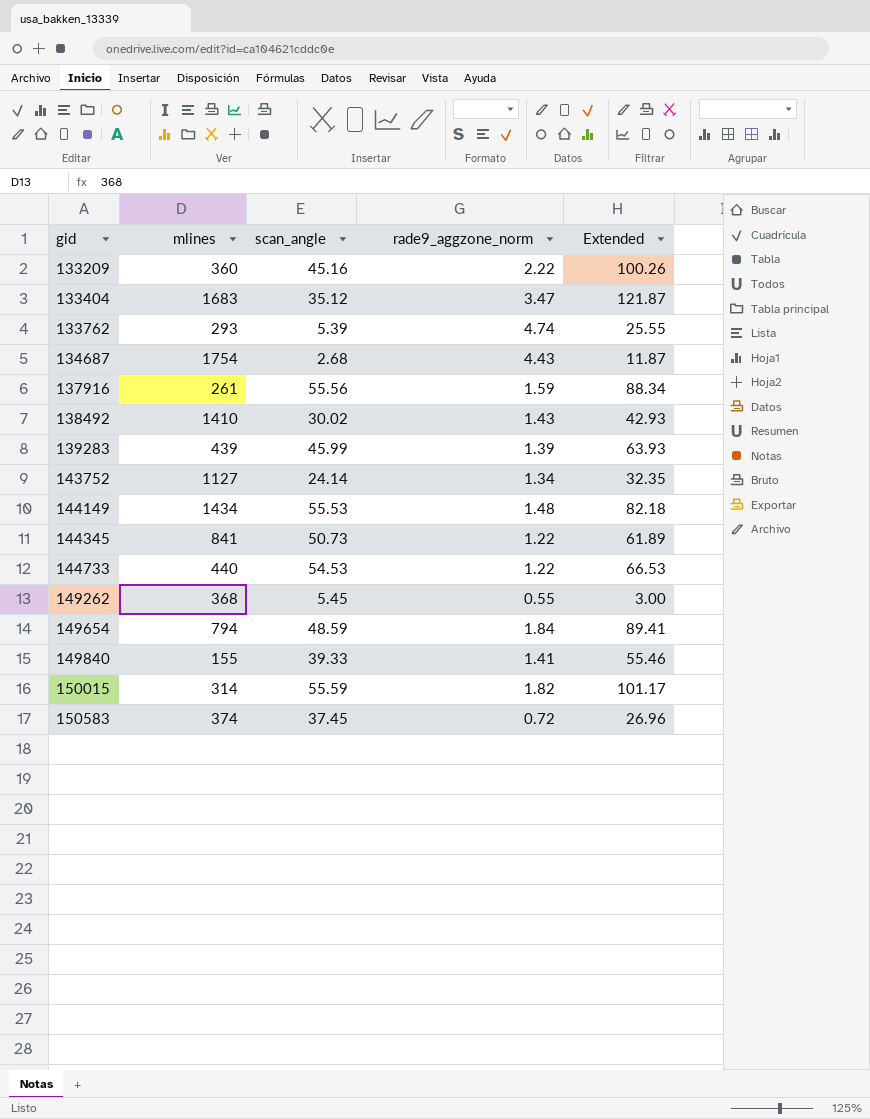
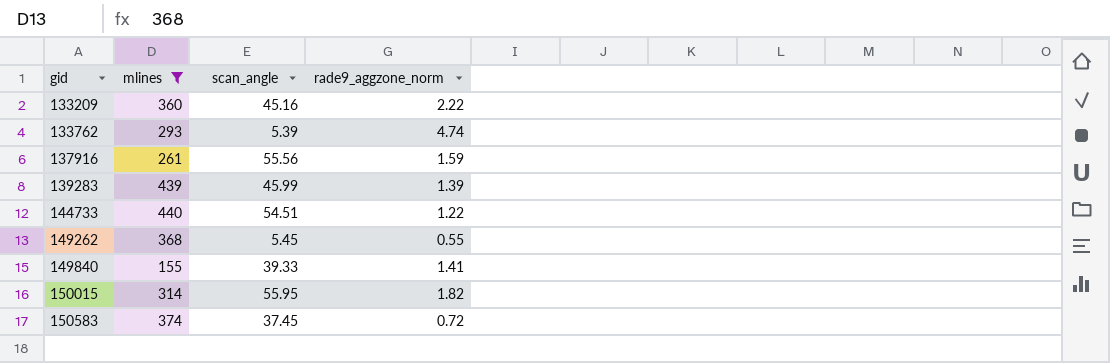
filter: none -> mlines <= 440
column Extended | formula: [scan_angle] * [rade9_aggzone_norm] -> none
144733 | scan_angle: 54.53 -> 54.51
150015 | scan_angle: 55.59 -> 55.95

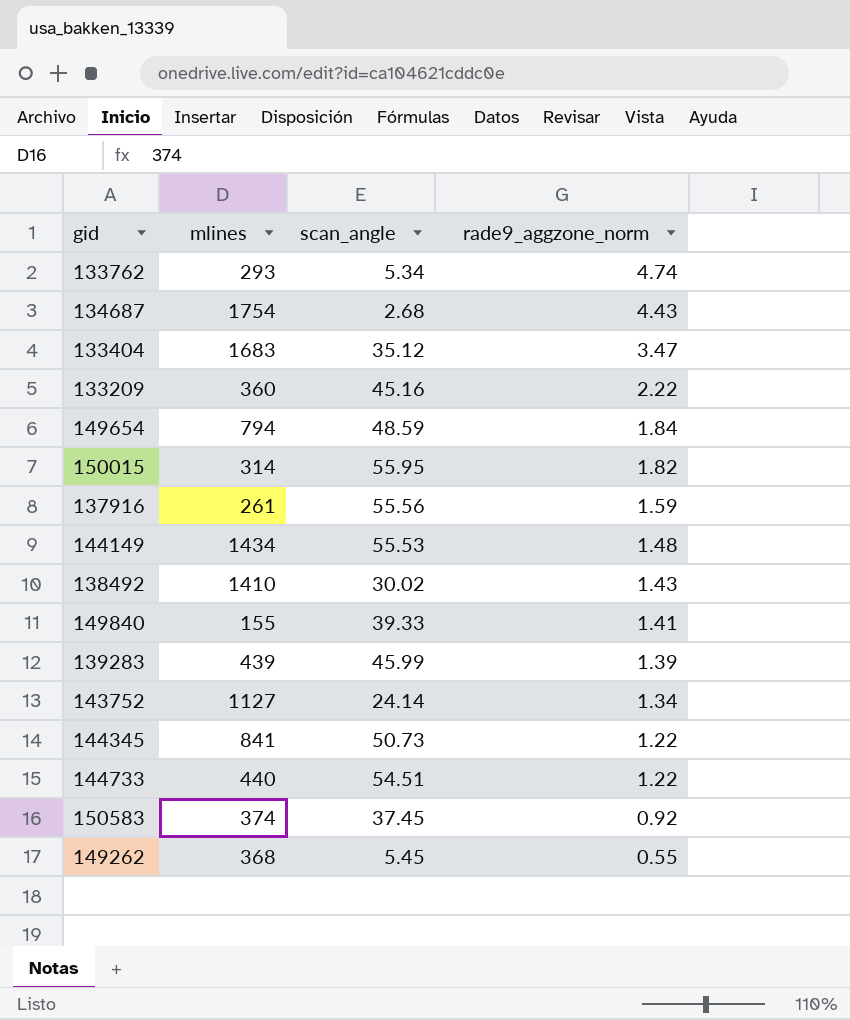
filter: mlines <= 440 -> none
row order: gid ascending -> rade9_aggzone_norm descending
133762 | scan_angle: 5.39 -> 5.34
150583 | rade9_aggzone_norm: 0.72 -> 0.92

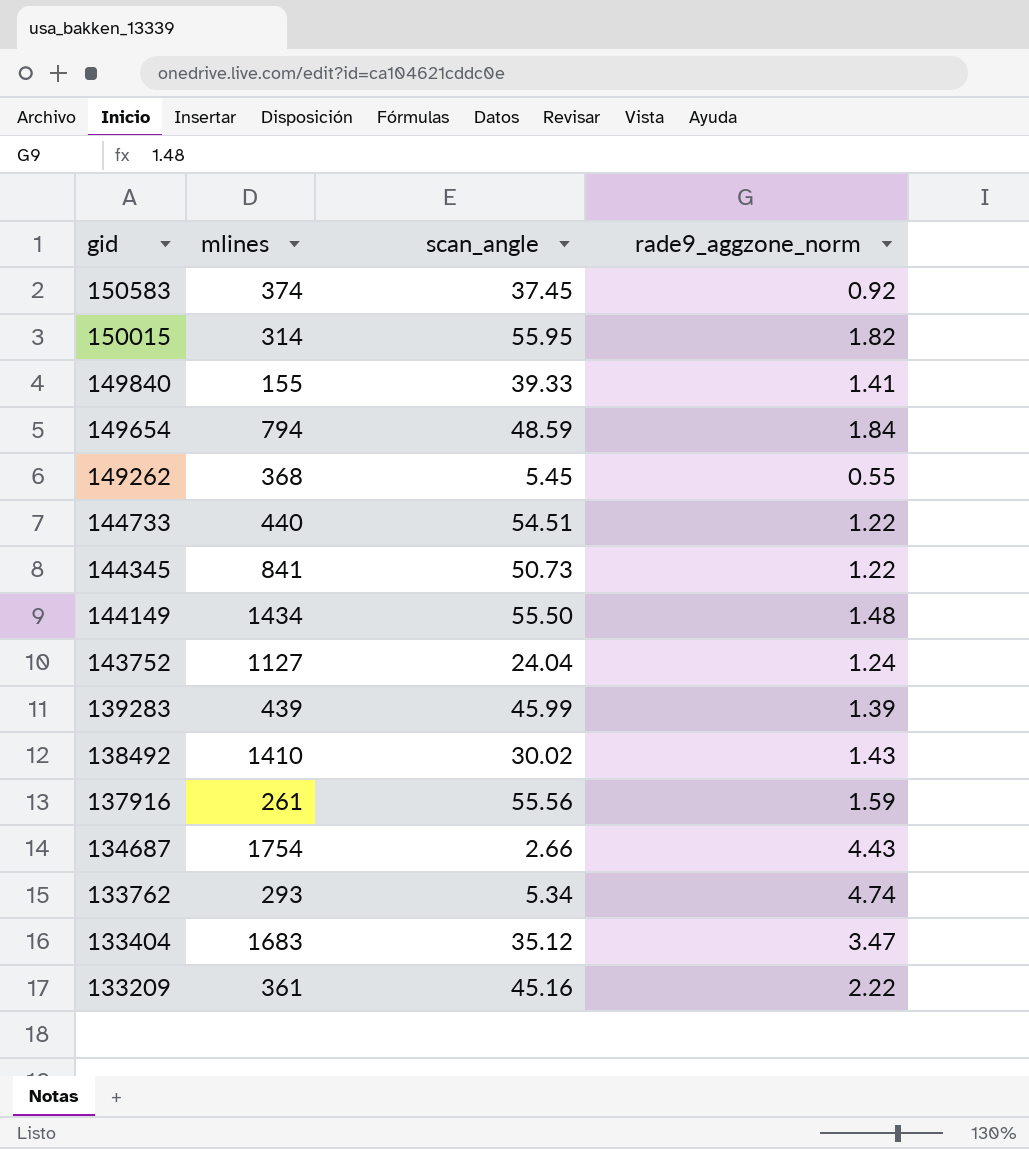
row order: rade9_aggzone_norm descending -> gid descending
144149 | scan_angle: 55.53 -> 55.50
143752 | scan_angle: 24.14 -> 24.04
143752 | rade9_aggzone_norm: 1.34 -> 1.24
134687 | scan_angle: 2.68 -> 2.66
133209 | mlines: 360 -> 361

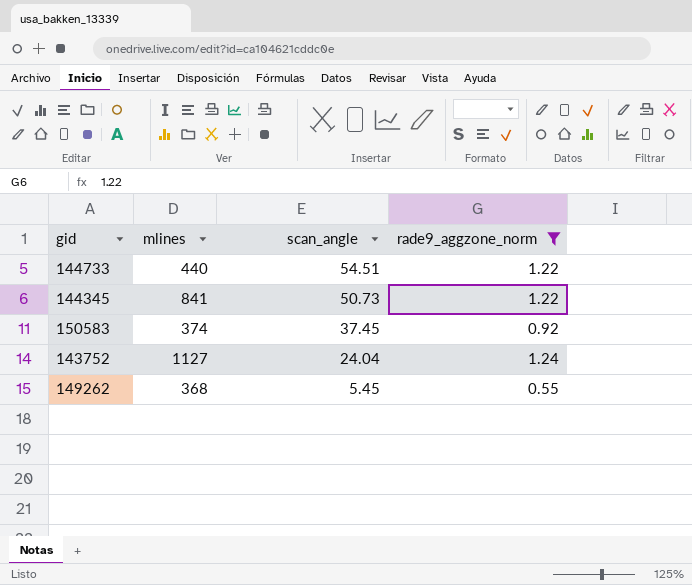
filter: none -> rade9_aggzone_norm <= 1.24
row order: gid descending -> scan_angle descending

